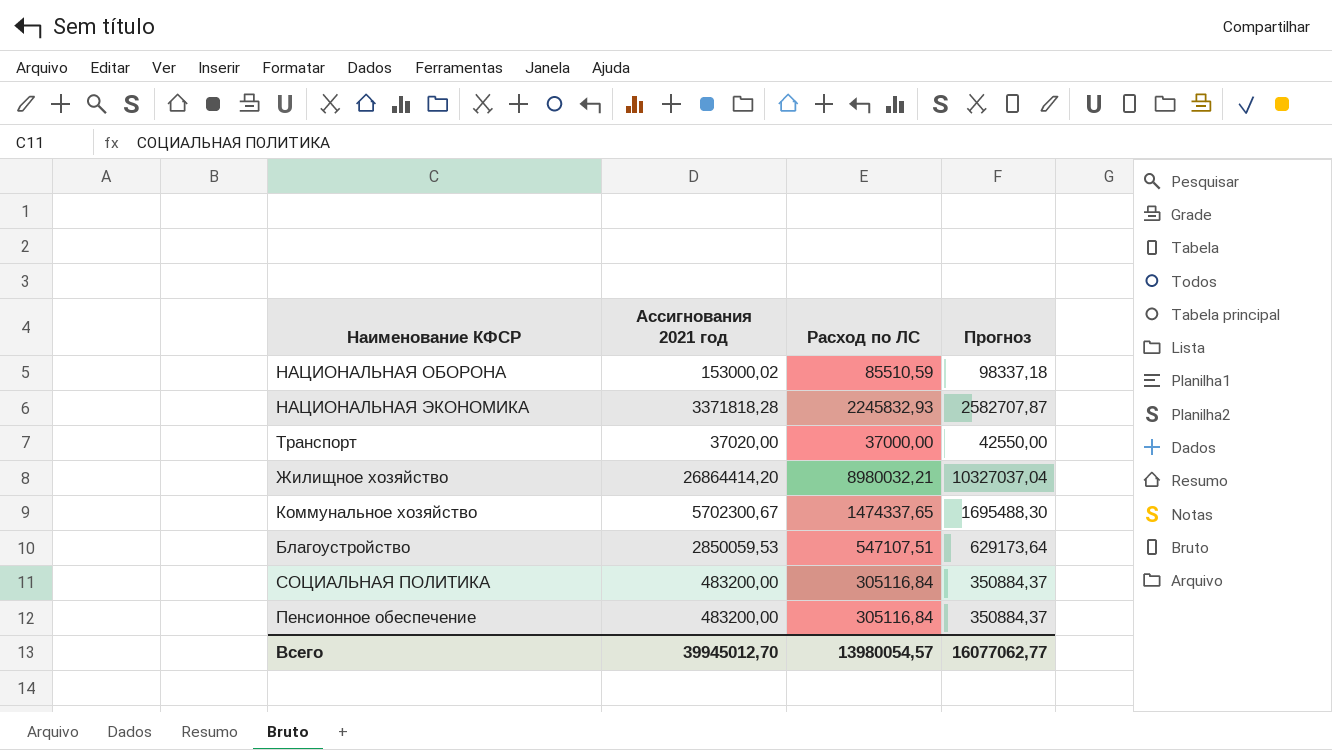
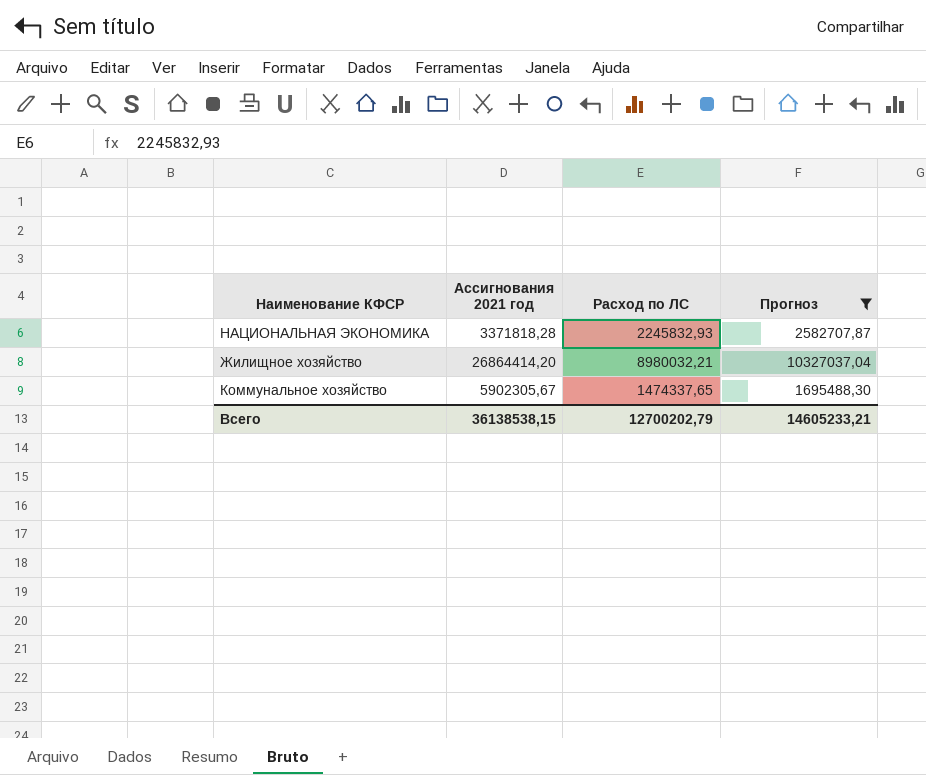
filter: none -> Прогноз >= 1695488,30
Коммунальное хозяйство | Ассигнования 2021 год: 5702300,67 -> 5902305,67
Всего | Ассигнования 2021 год: 39945012,70 -> 36138538,15
Всего | Расход по ЛС: 13980054,57 -> 12700202,79
Всего | Прогноз: 16077062,77 -> 14605233,21

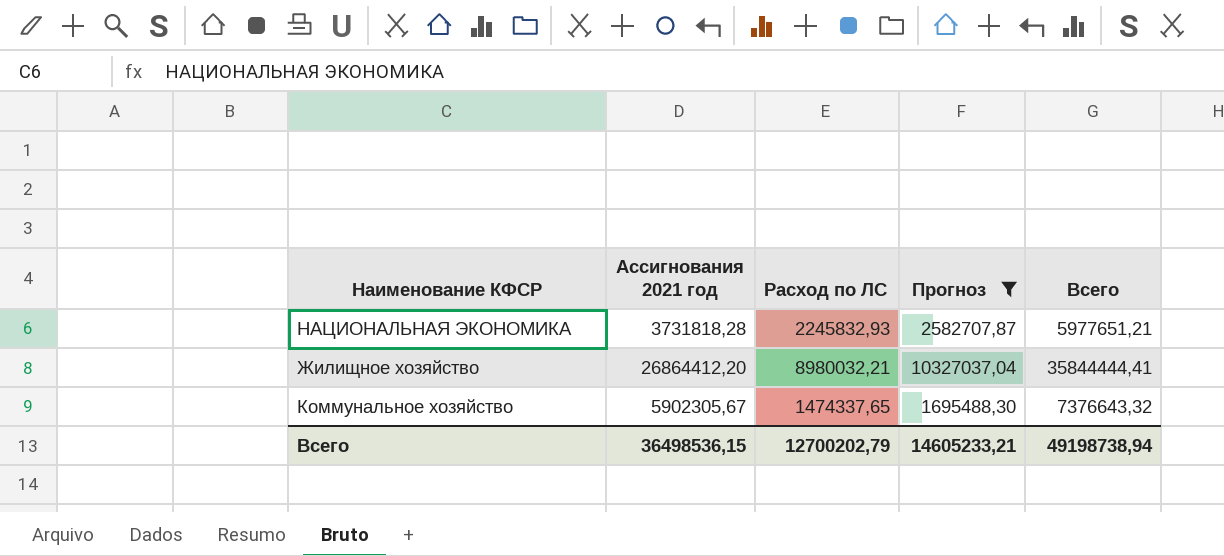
column Всего | formula: none -> [Ассигнования 2021 год] + [Расход по ЛС]
НАЦИОНАЛЬНАЯ ЭКОНОМИКА | Ассигнования 2021 год: 3371818,28 -> 3731818,28
Жилищное хозяйство | Ассигнования 2021 год: 26864414,20 -> 26864412,20
Всего | Ассигнования 2021 год: 36138538,15 -> 36498536,15

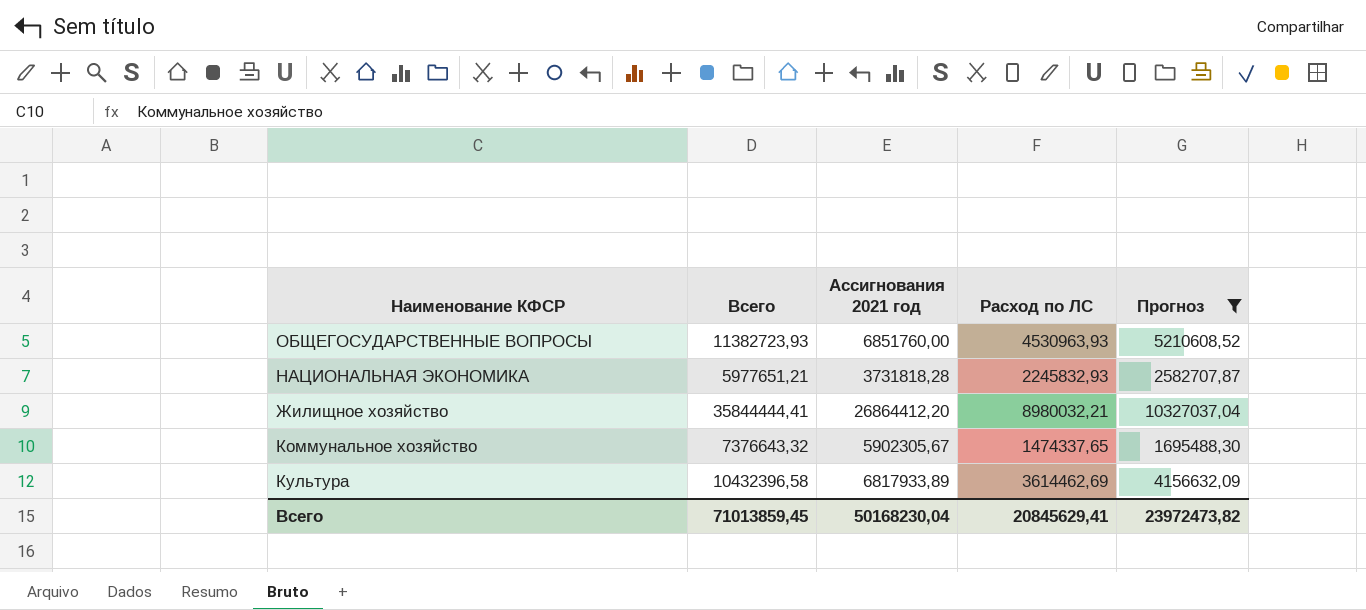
column Всего | position: 5 -> 2
row ОБЩЕГОСУДАРСТВЕННЫЕ ВОПРОСЫ: none -> 11382723,93 | 6851760,00 | 4530963,93 | 5210608,52
row Культура: none -> 10432396,58 | 6817933,89 | 3614462,69 | 4156632,09
Всего | Всего: 49198738,94 -> 71013859,45
Всего | Ассигнования 2021 год: 36498536,15 -> 50168230,04
Всего | Расход по ЛС: 12700202,79 -> 20845629,41
Всего | Прогноз: 14605233,21 -> 23972473,82

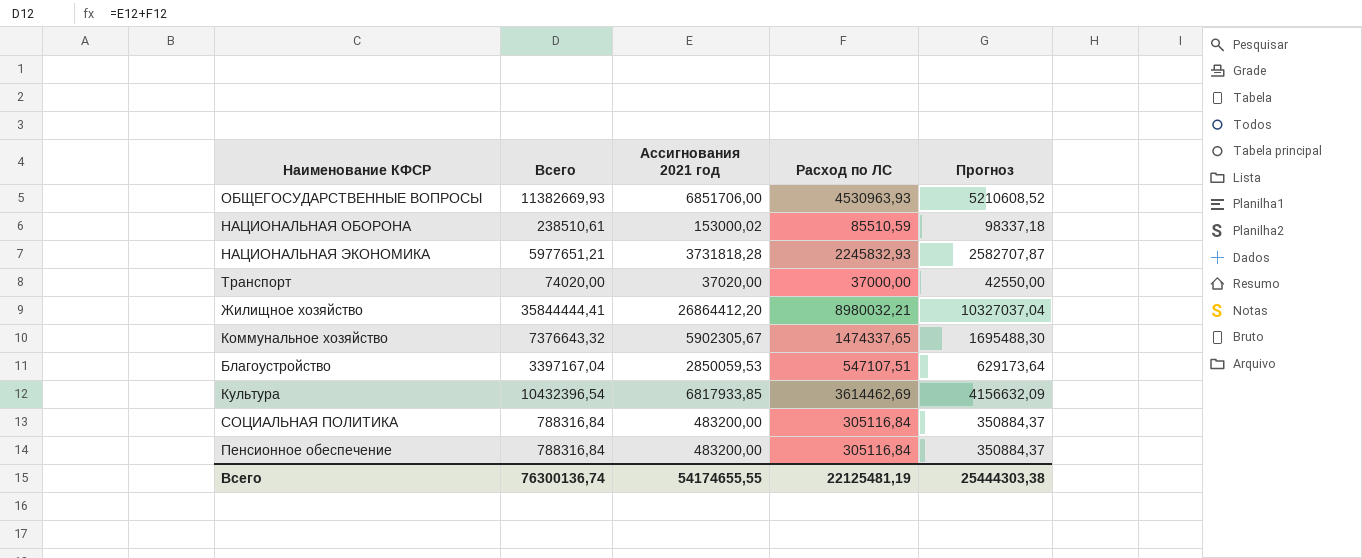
filter: Прогноз >= 1695488,30 -> none
ОБЩЕГОСУДАРСТВЕННЫЕ ВОПРОСЫ | Всего: 11382723,93 -> 11382669,93
ОБЩЕГОСУДАРСТВЕННЫЕ ВОПРОСЫ | Ассигнования 2021 год: 6851760,00 -> 6851706,00
Культура | Всего: 10432396,58 -> 10432396,54
Культура | Ассигнования 2021 год: 6817933,89 -> 6817933,85
Всего | Всего: 71013859,45 -> 76300136,74
Всего | Ассигнования 2021 год: 50168230,04 -> 54174655,55
Всего | Расход по ЛС: 20845629,41 -> 22125481,19
Всего | Прогноз: 23972473,82 -> 25444303,38

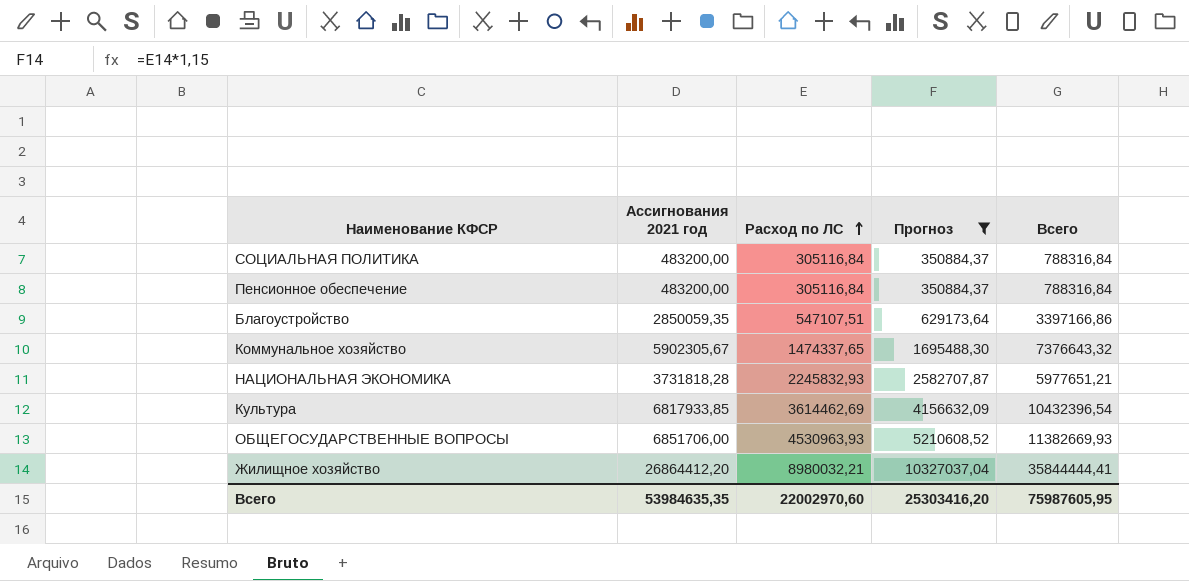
filter: none -> Прогноз >= 350884,37
row order: none -> Расход по ЛС ascending
column Всего | position: 2 -> 5
Благоустройство | Ассигнования 2021 год: 2850059,53 -> 2850059,35
Благоустройство | Всего: 3397167,04 -> 3397166,86
Всего | Ассигнования 2021 год: 54174655,55 -> 53984635,35
Всего | Расход по ЛС: 22125481,19 -> 22002970,60
Всего | Прогноз: 25444303,38 -> 25303416,20
Всего | Всего: 76300136,74 -> 75987605,95

